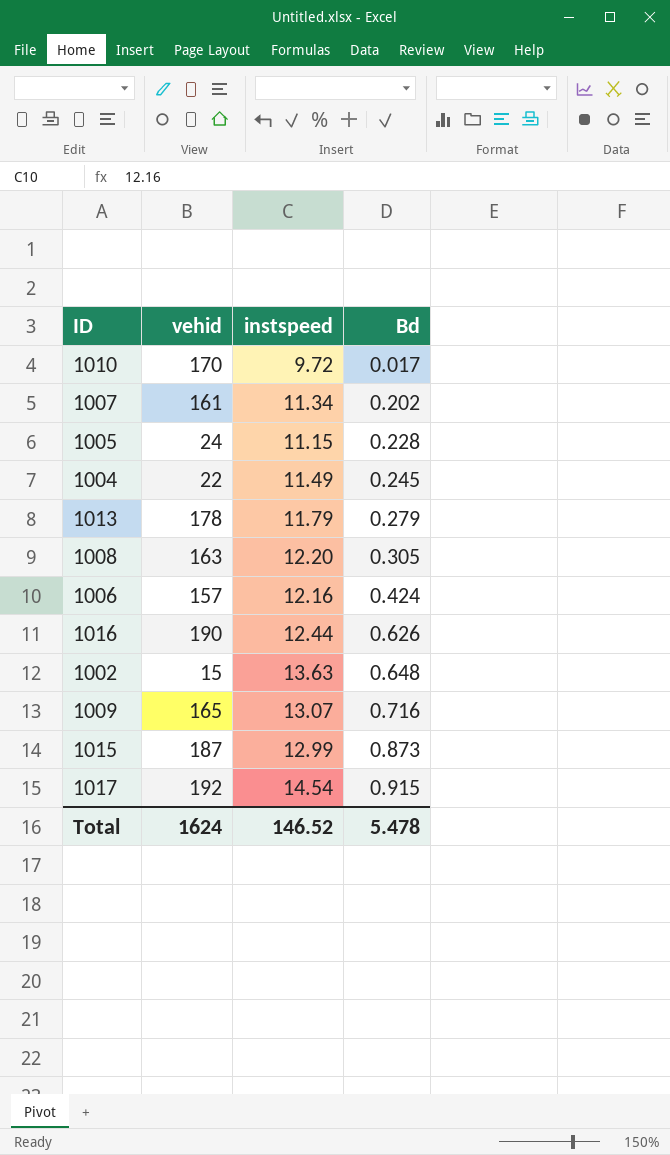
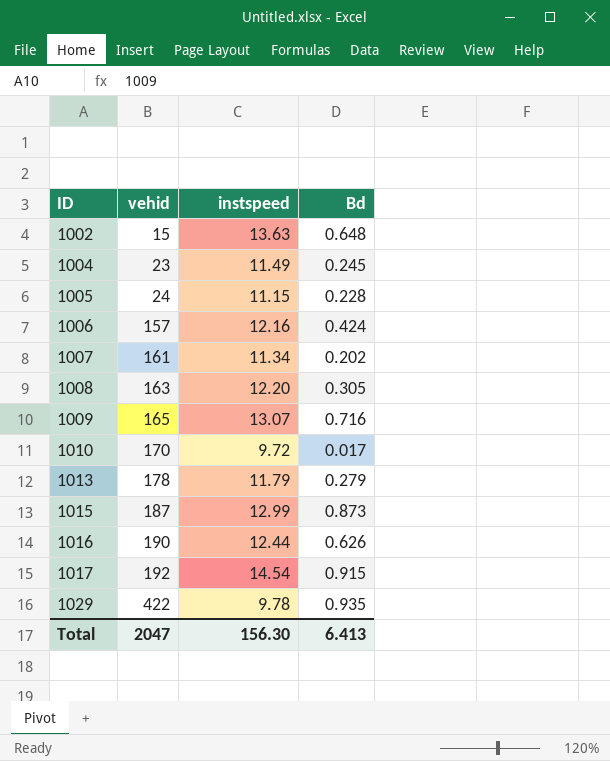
row order: Bd ascending -> ID ascending
1004 | vehid: 22 -> 23
row 1029: none -> 422 | 9.78 | 0.935
Total | vehid: 1624 -> 2047
Total | instspeed: 146.52 -> 156.30
Total | Bd: 5.478 -> 6.413

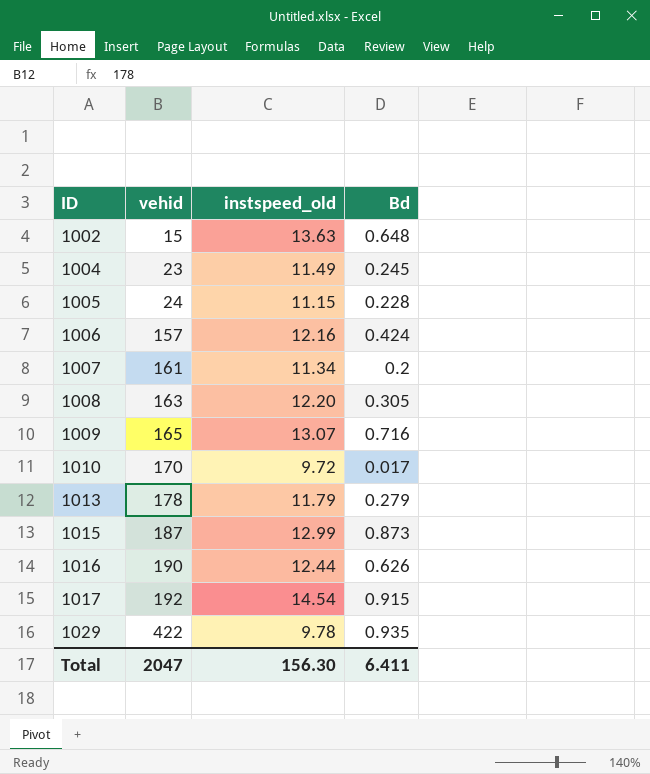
column name: instspeed -> instspeed_old
1007 | Bd: 0.202 -> 0.2
Total | Bd: 6.413 -> 6.411

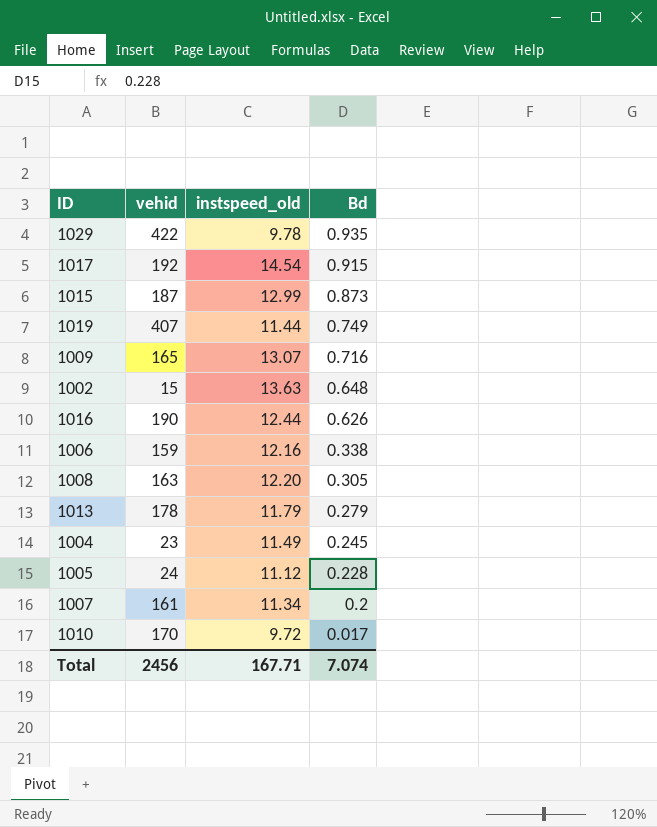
row order: ID ascending -> Bd descending
row 1019: none -> 407 | 11.44 | 0.749
1006 | vehid: 157 -> 159
1006 | Bd: 0.424 -> 0.338
1005 | instspeed_old: 11.15 -> 11.12
Total | vehid: 2047 -> 2456
Total | instspeed_old: 156.30 -> 167.71
Total | Bd: 6.411 -> 7.074

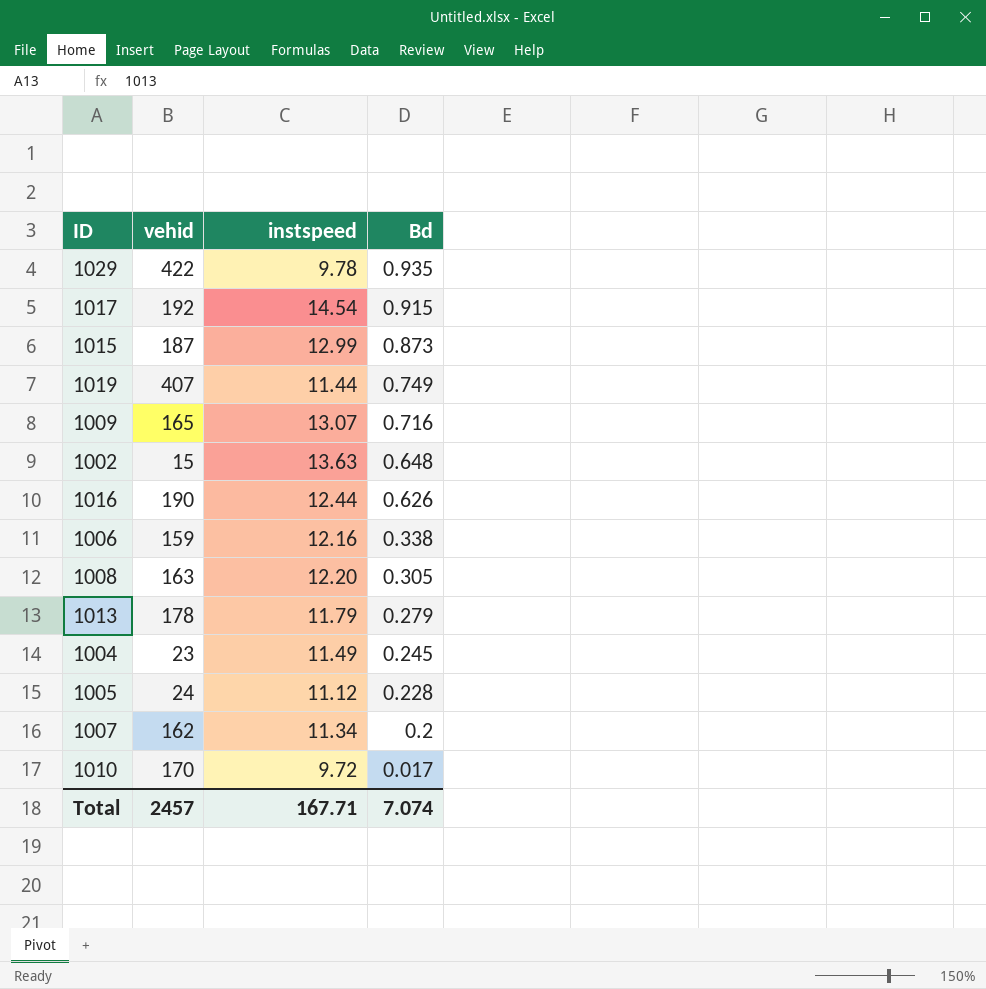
column name: instspeed_old -> instspeed
1007 | vehid: 161 -> 162
Total | vehid: 2456 -> 2457

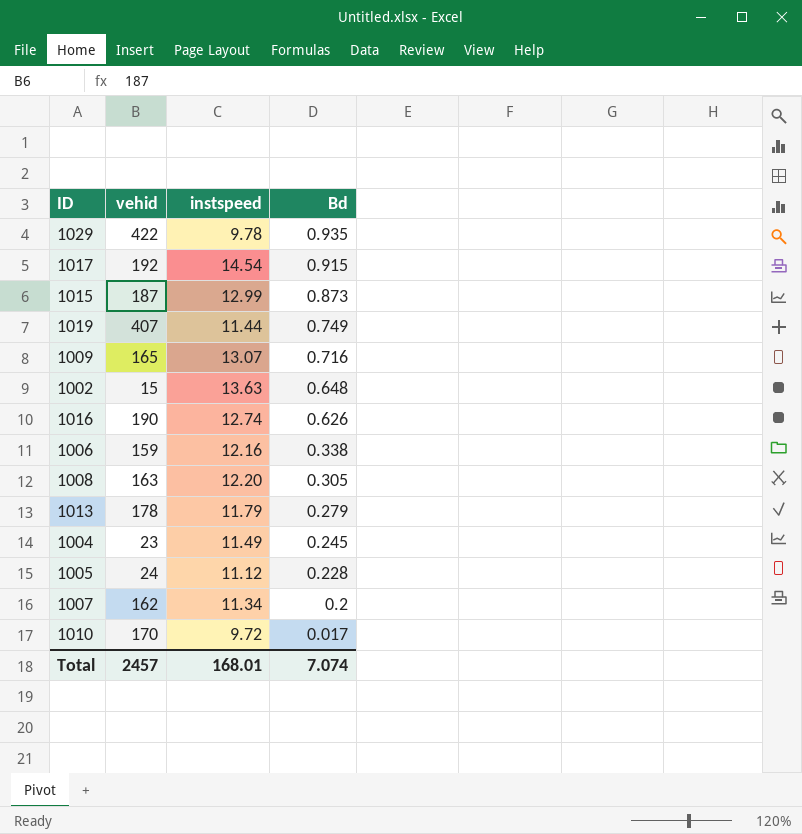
1016 | instspeed: 12.44 -> 12.74
Total | instspeed: 167.71 -> 168.01

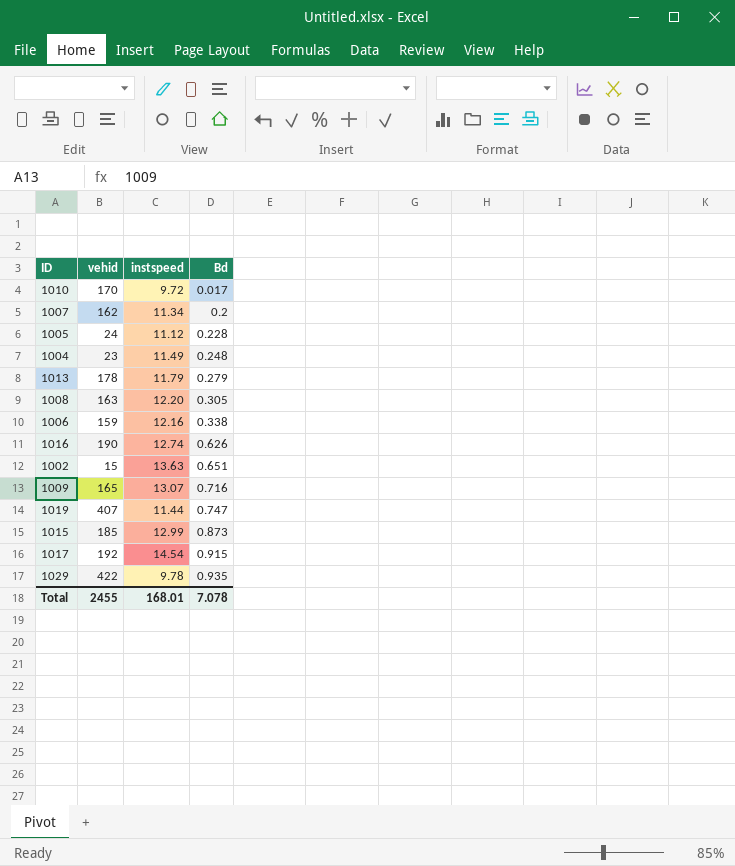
row order: Bd descending -> Bd ascending
1004 | Bd: 0.245 -> 0.248
1002 | Bd: 0.648 -> 0.651
1019 | Bd: 0.749 -> 0.747
1015 | vehid: 187 -> 185
Total | vehid: 2457 -> 2455
Total | Bd: 7.074 -> 7.078

